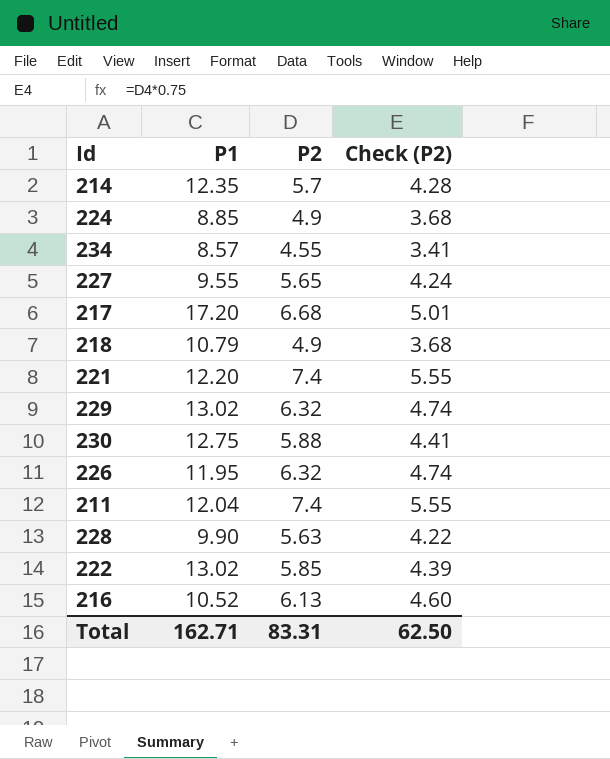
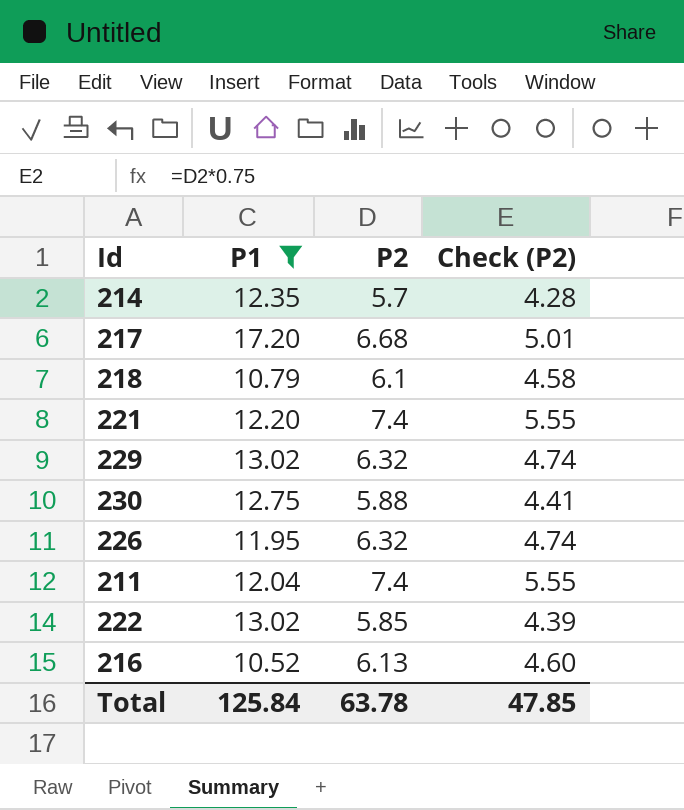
filter: none -> P1 >= 10.52
218 | P2: 4.9 -> 6.1
218 | Check (P2): 3.68 -> 4.58
Total | P1: 162.71 -> 125.84
Total | P2: 83.31 -> 63.78
Total | Check (P2): 62.50 -> 47.85

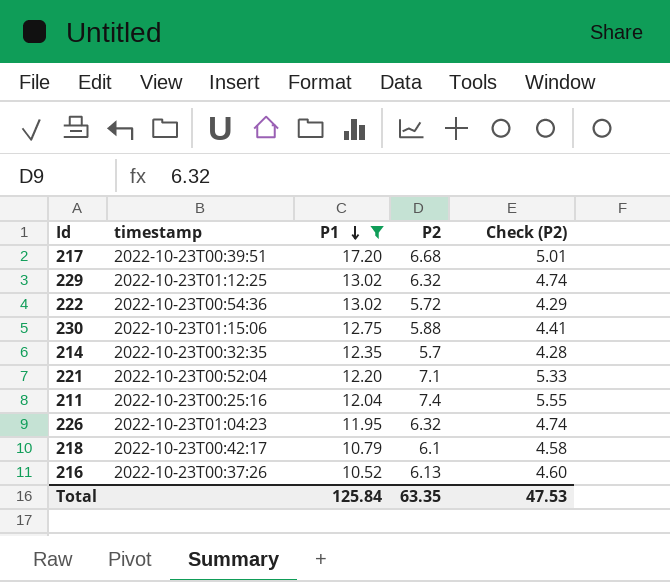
row order: none -> P1 descending
column timestamp | position: none -> 2
222 | P2: 5.85 -> 5.72
222 | Check (P2): 4.39 -> 4.29
221 | P2: 7.4 -> 7.1
221 | Check (P2): 5.55 -> 5.33
Total | P2: 63.78 -> 63.35
Total | Check (P2): 47.85 -> 47.53

